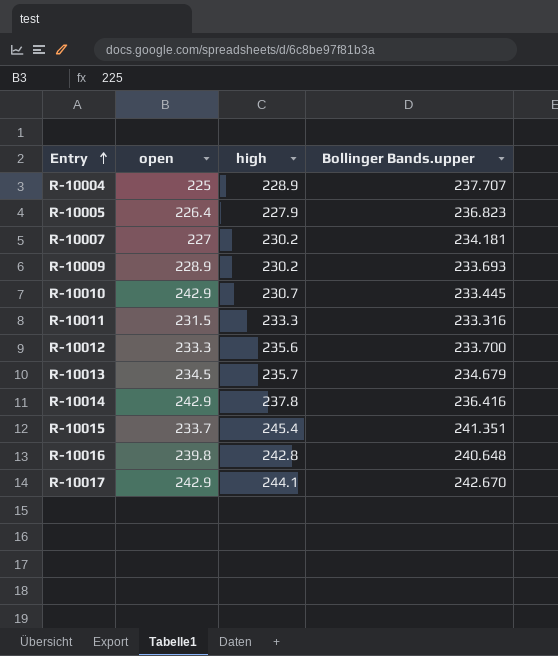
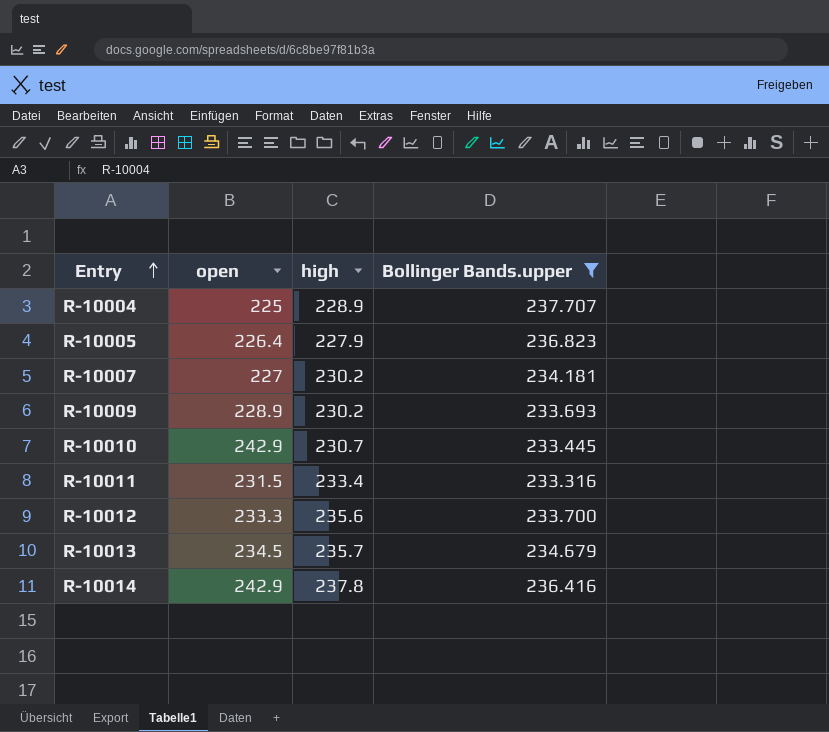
filter: none -> Bollinger Bands.upper <= 237.707
R-10011 | high: 233.3 -> 233.4

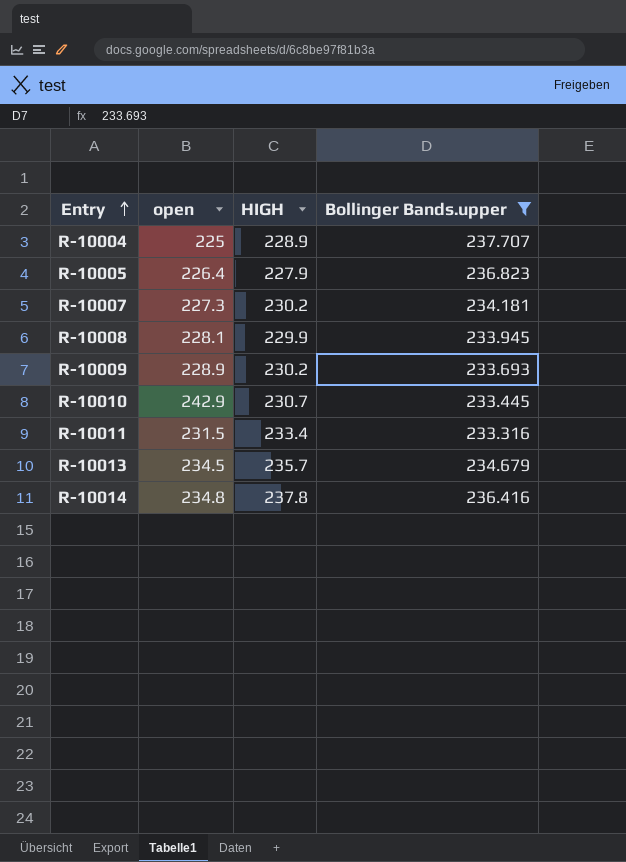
column name: high -> HIGH
row R-10012: 233.3 | 235.6 | 233.700 -> none
R-10007 | open: 227 -> 227.3
row R-10008: none -> 228.1 | 229.9 | 233.945
R-10014 | open: 242.9 -> 234.8

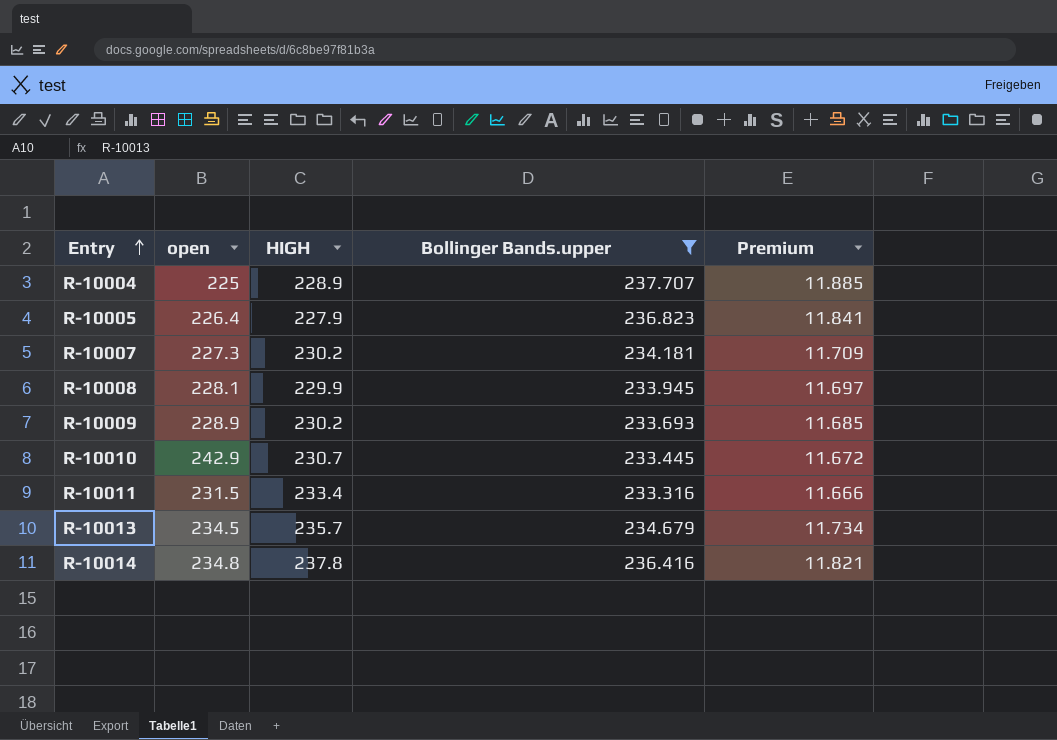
column Premium | formula: none -> [Bollinger Bands.upper] * 0.05

